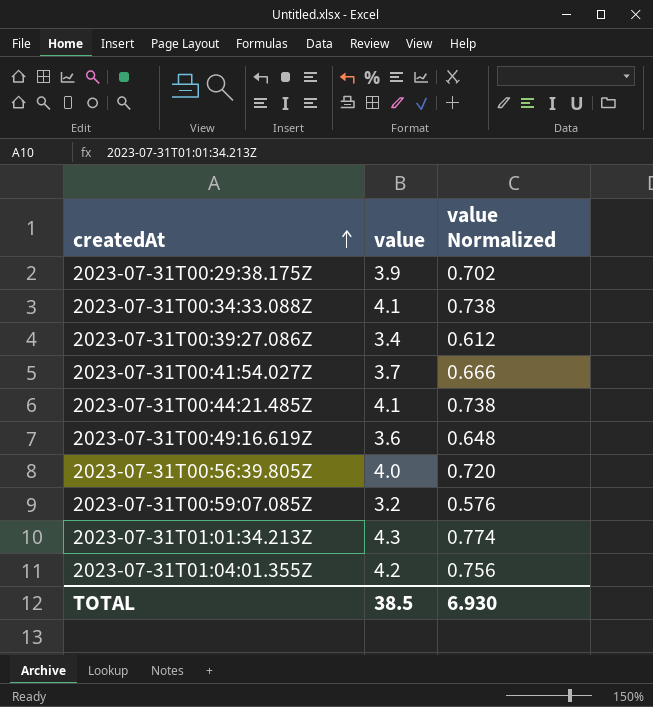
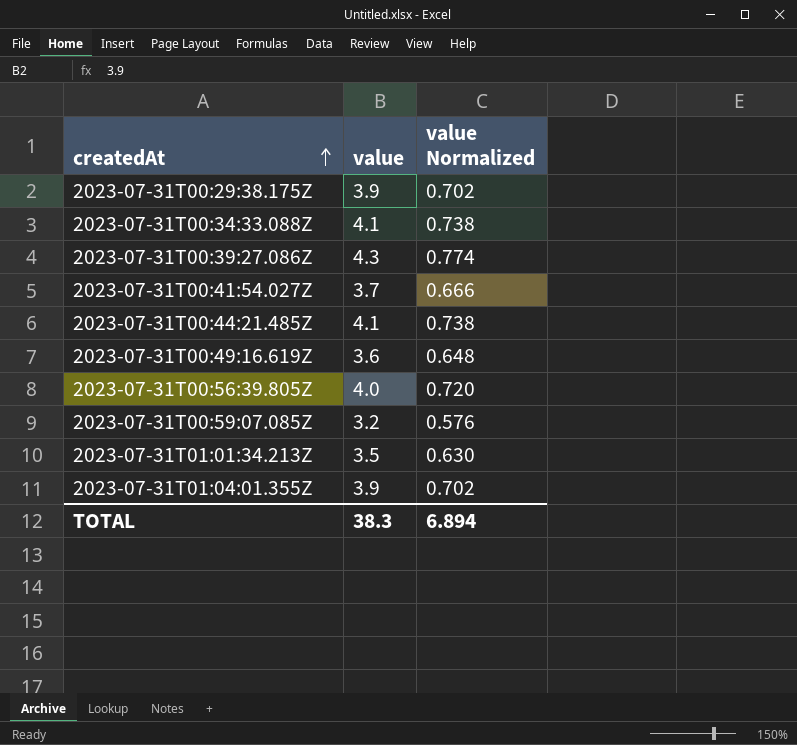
2023-07-31T00:39:27.086Z | value: 3.4 -> 4.3
2023-07-31T00:39:27.086Z | value Normalized: 0.612 -> 0.774
2023-07-31T01:01:34.213Z | value: 4.3 -> 3.5
2023-07-31T01:01:34.213Z | value Normalized: 0.774 -> 0.630
2023-07-31T01:04:01.355Z | value: 4.2 -> 3.9
2023-07-31T01:04:01.355Z | value Normalized: 0.756 -> 0.702
TOTAL | value: 38.5 -> 38.3
TOTAL | value Normalized: 6.930 -> 6.894

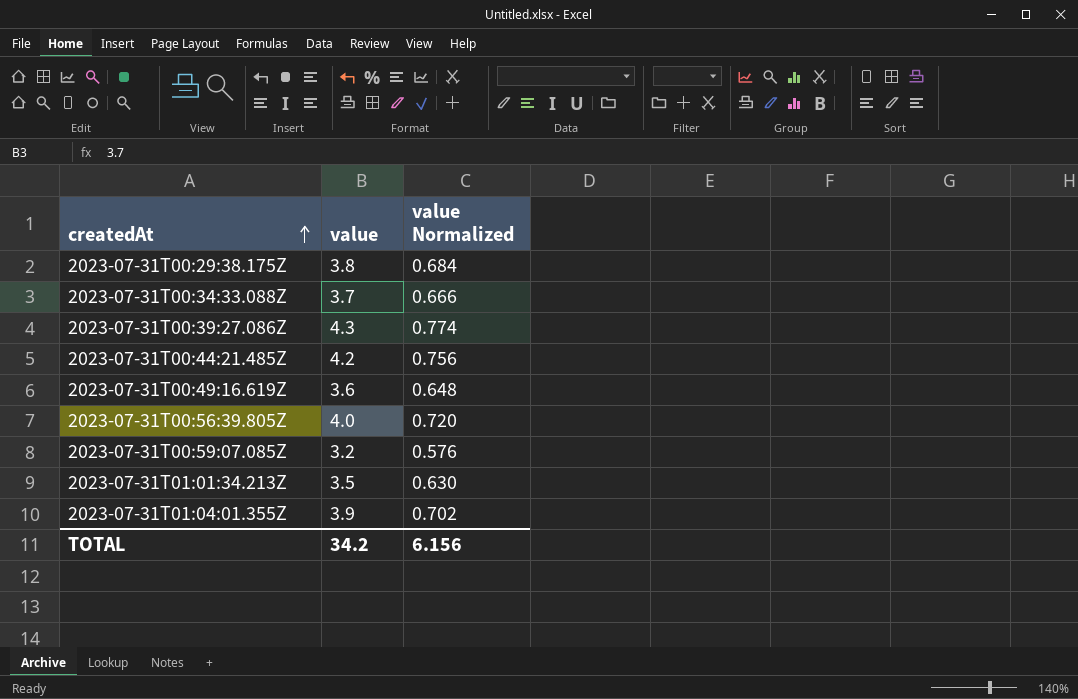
row 2023-07-31T00:41:54.027Z: 3.7 | 0.666 -> none
2023-07-31T00:29:38.175Z | value: 3.9 -> 3.8
2023-07-31T00:29:38.175Z | value Normalized: 0.702 -> 0.684
2023-07-31T00:34:33.088Z | value: 4.1 -> 3.7
2023-07-31T00:34:33.088Z | value Normalized: 0.738 -> 0.666
2023-07-31T00:44:21.485Z | value: 4.1 -> 4.2
2023-07-31T00:44:21.485Z | value Normalized: 0.738 -> 0.756
TOTAL | value: 38.3 -> 34.2
TOTAL | value Normalized: 6.894 -> 6.156

